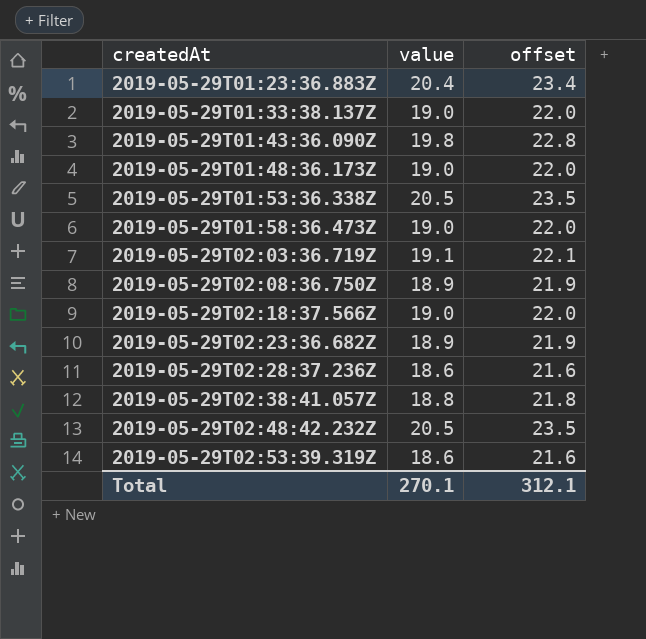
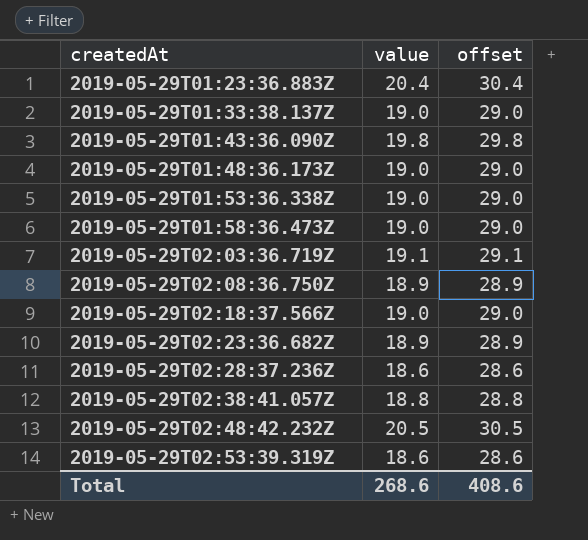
column offset | formula: [value] + 3 -> [value] + 10
2019-05-29T01:53:36.338Z | value: 20.5 -> 19.0
Total | value: 270.1 -> 268.6
Total | offset: 312.1 -> 408.6

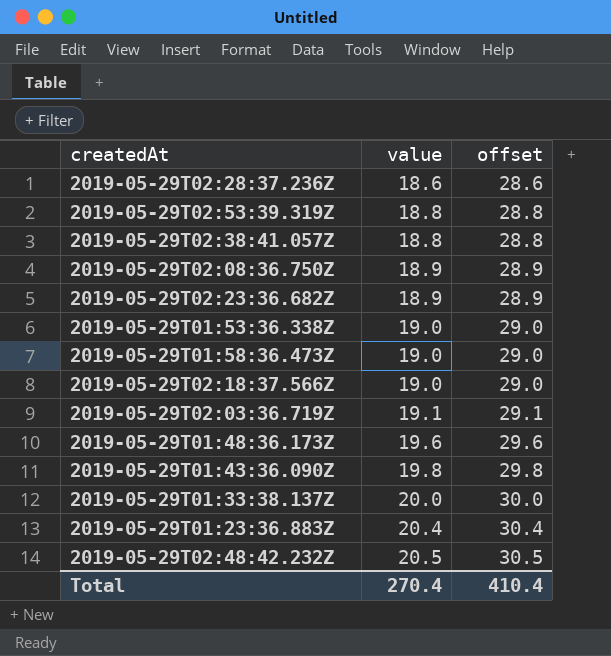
row order: createdAt ascending -> value ascending
2019-05-29T02:53:39.319Z | value: 18.6 -> 18.8
2019-05-29T02:53:39.319Z | offset: 28.6 -> 28.8
2019-05-29T01:48:36.173Z | value: 19.0 -> 19.6
2019-05-29T01:48:36.173Z | offset: 29.0 -> 29.6
2019-05-29T01:33:38.137Z | value: 19.0 -> 20.0
2019-05-29T01:33:38.137Z | offset: 29.0 -> 30.0
Total | value: 268.6 -> 270.4
Total | offset: 408.6 -> 410.4

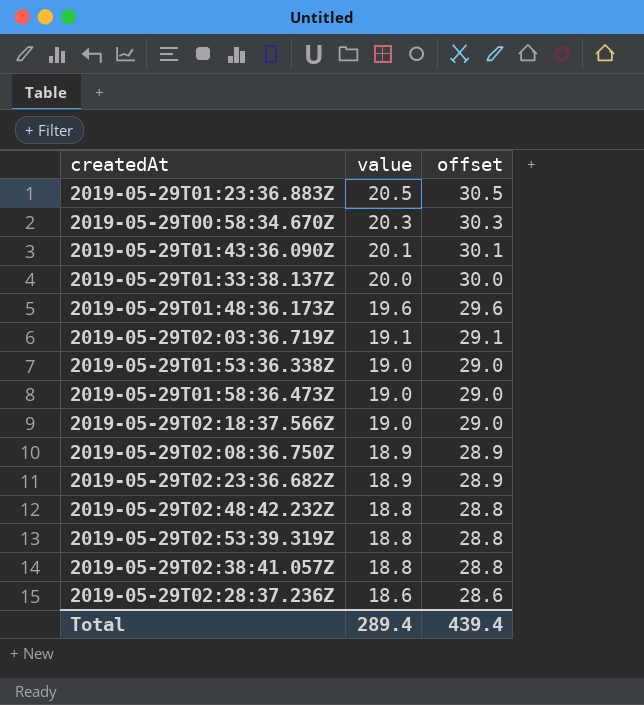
row order: value ascending -> value descending
2019-05-29T01:23:36.883Z | value: 20.4 -> 20.5
2019-05-29T01:23:36.883Z | offset: 30.4 -> 30.5
row 2019-05-29T00:58:34.670Z: none -> 20.3 | 30.3
2019-05-29T01:43:36.090Z | value: 19.8 -> 20.1
2019-05-29T01:43:36.090Z | offset: 29.8 -> 30.1
2019-05-29T02:48:42.232Z | value: 20.5 -> 18.8
2019-05-29T02:48:42.232Z | offset: 30.5 -> 28.8
Total | value: 270.4 -> 289.4
Total | offset: 410.4 -> 439.4

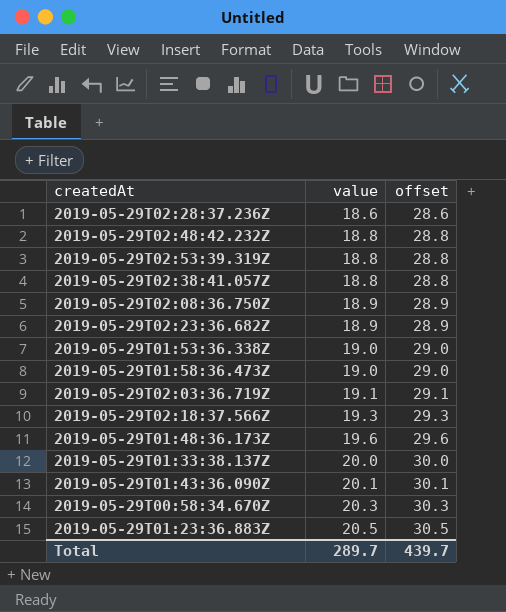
row order: value descending -> value ascending
2019-05-29T02:18:37.566Z | value: 19.0 -> 19.3
2019-05-29T02:18:37.566Z | offset: 29.0 -> 29.3
Total | value: 289.4 -> 289.7
Total | offset: 439.4 -> 439.7

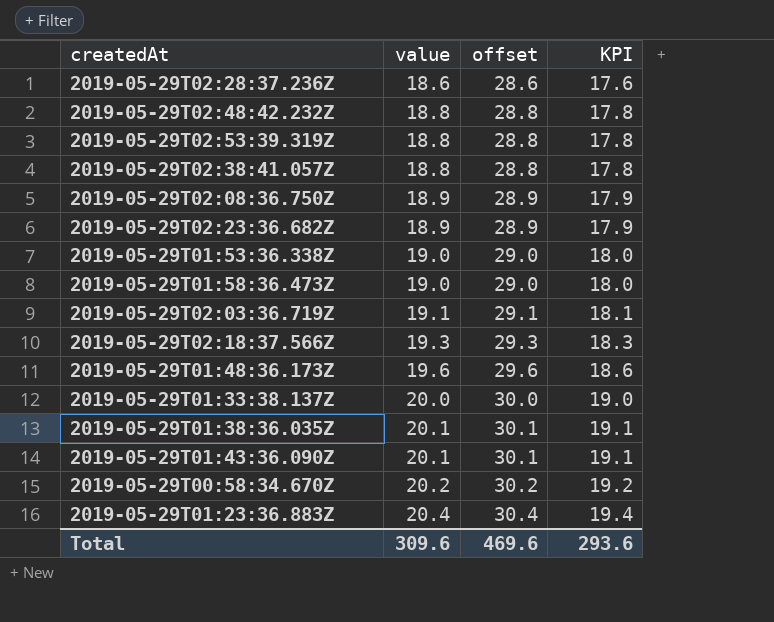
column KPI | formula: none -> [value] - 1
row 2019-05-29T01:38:36.035Z: none -> 20.1 | 30.1 | 19.1
2019-05-29T00:58:34.670Z | value: 20.3 -> 20.2
2019-05-29T00:58:34.670Z | offset: 30.3 -> 30.2
2019-05-29T01:23:36.883Z | value: 20.5 -> 20.4
2019-05-29T01:23:36.883Z | offset: 30.5 -> 30.4
Total | value: 289.7 -> 309.6
Total | offset: 439.7 -> 469.6

